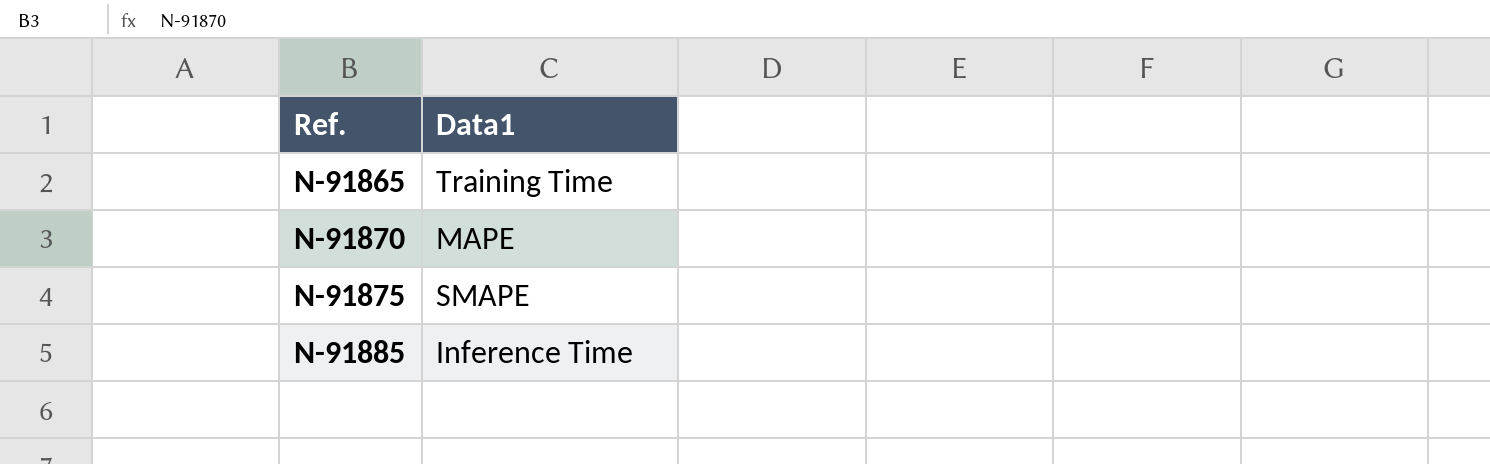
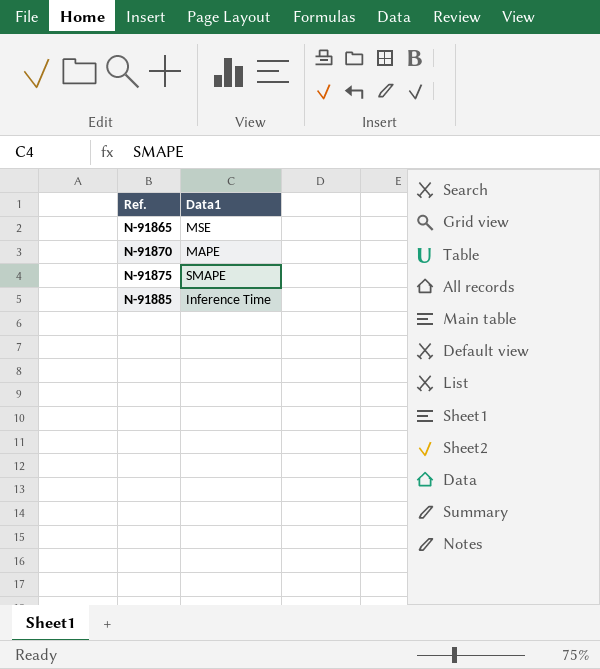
N-91865 | Data1: Training Time -> MSE

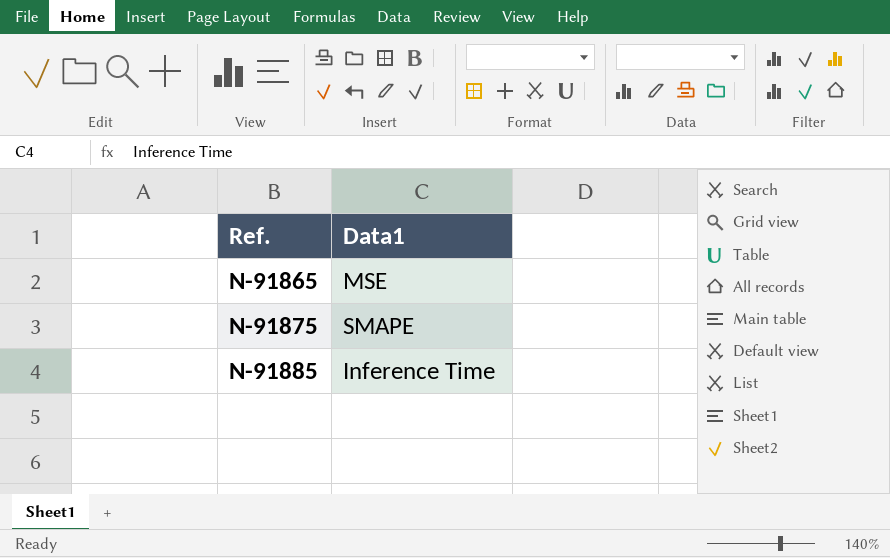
row N-91870: MAPE -> none

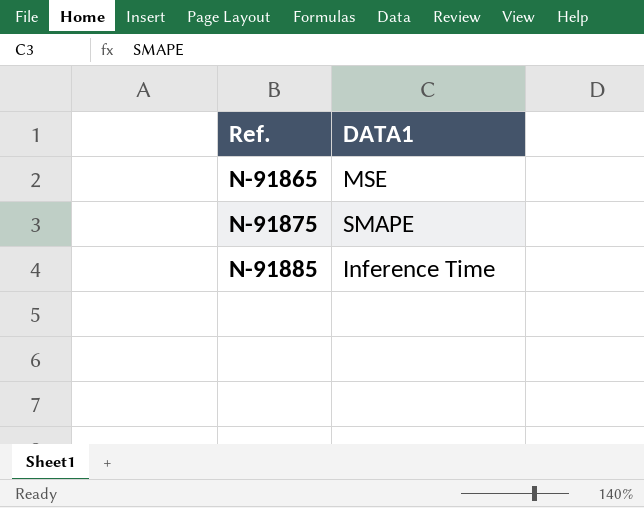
column name: Data1 -> DATA1

